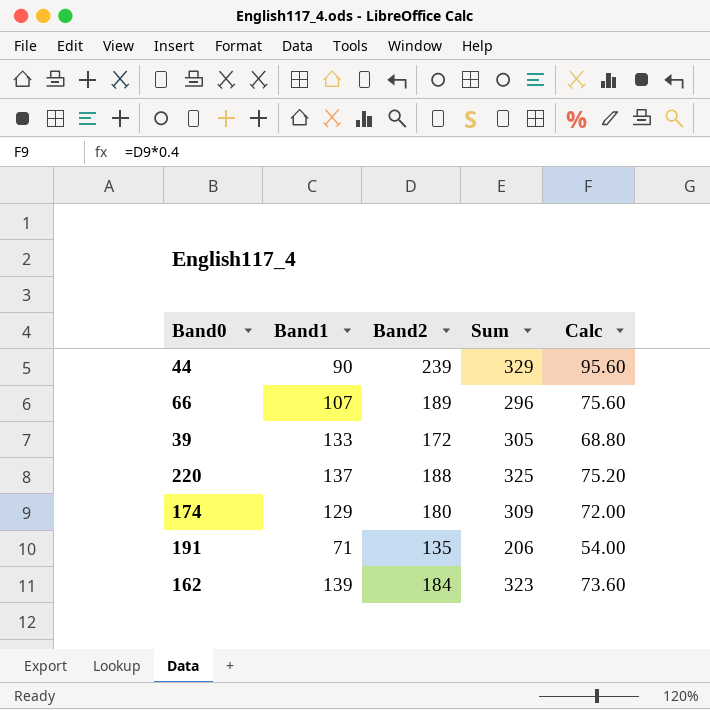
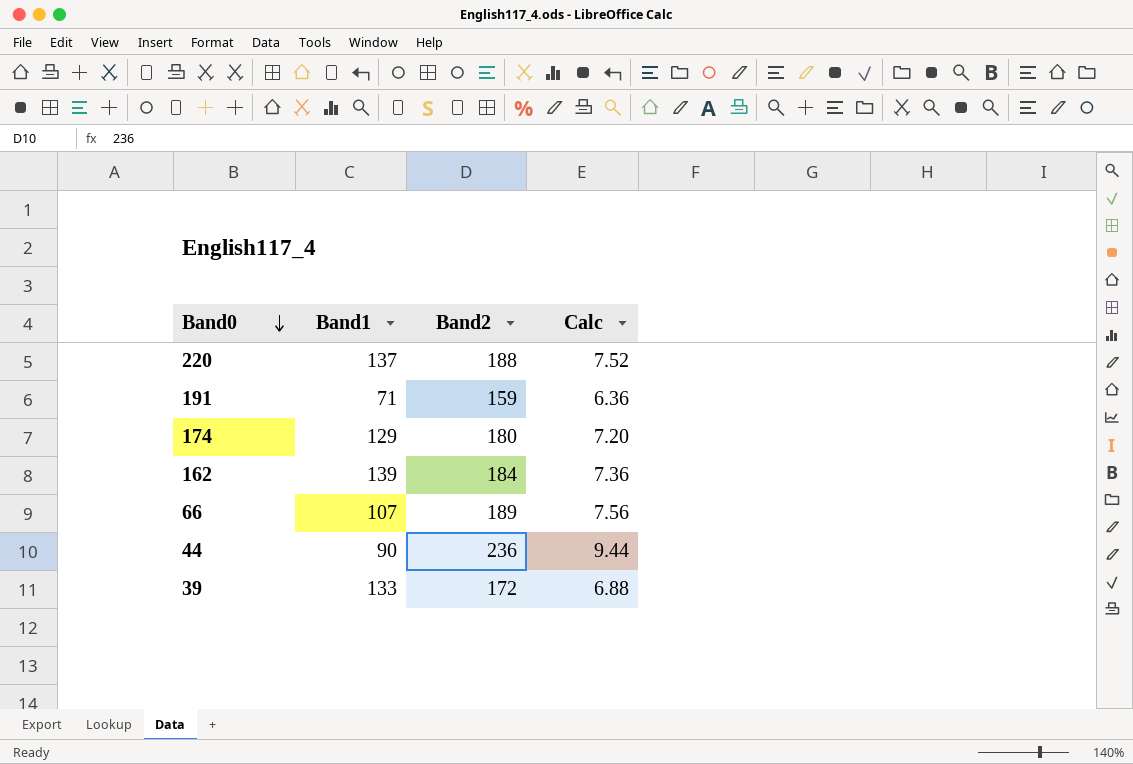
row order: none -> Band0 descending
column Sum | formula: [Band1] + [Band2] -> none
column Calc | formula: [Band2] * 0.4 -> [Band2] * 0.04
191 | Band2: 135 -> 159
44 | Band2: 239 -> 236

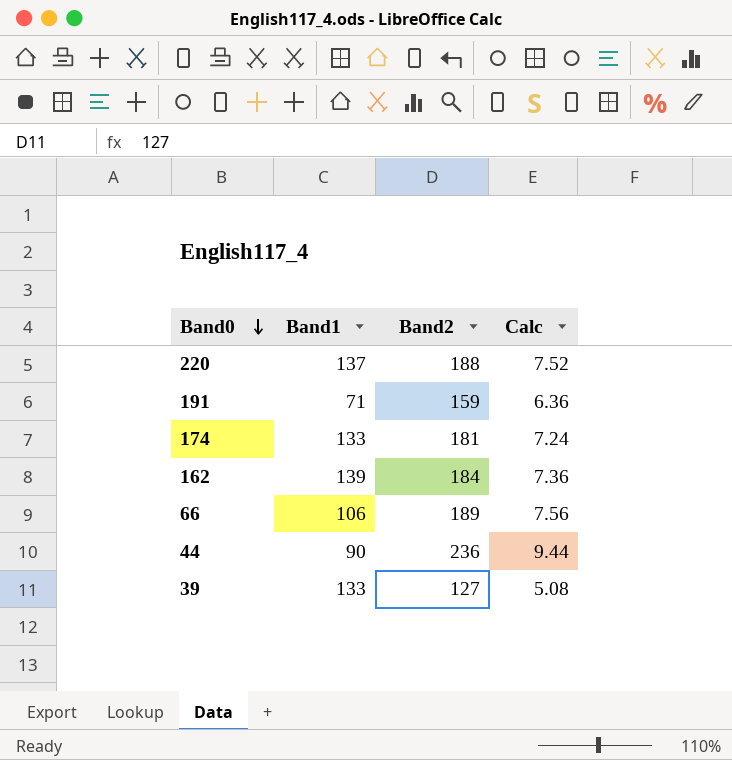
174 | Band1: 129 -> 133
174 | Band2: 180 -> 181
174 | Calc: 7.20 -> 7.24
66 | Band1: 107 -> 106
39 | Band2: 172 -> 127
39 | Calc: 6.88 -> 5.08

